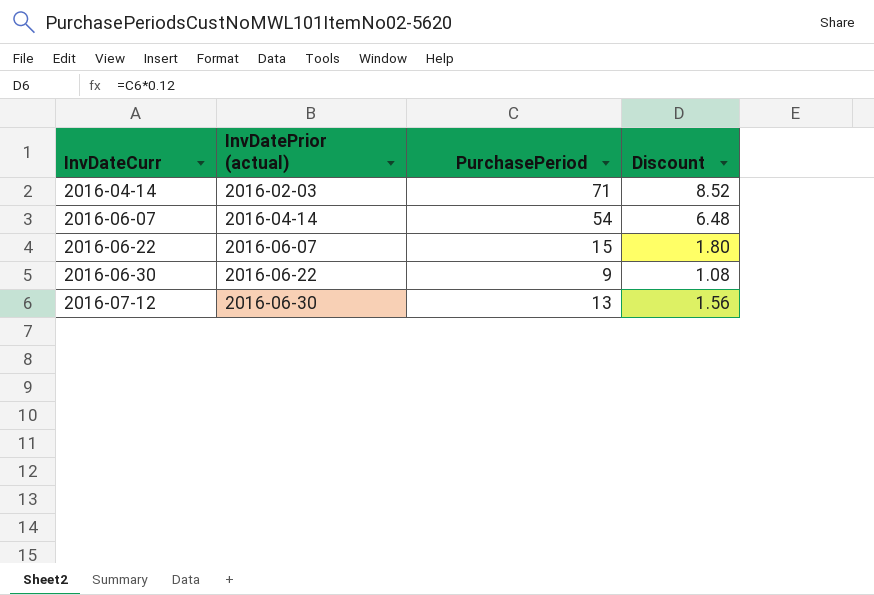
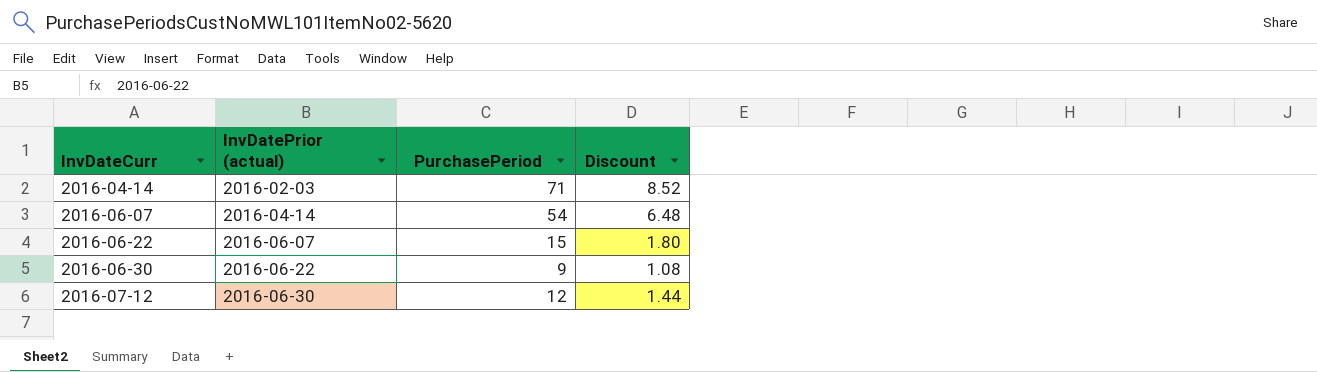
2016-07-12 | PurchasePeriod: 13 -> 12
2016-07-12 | Discount: 1.56 -> 1.44

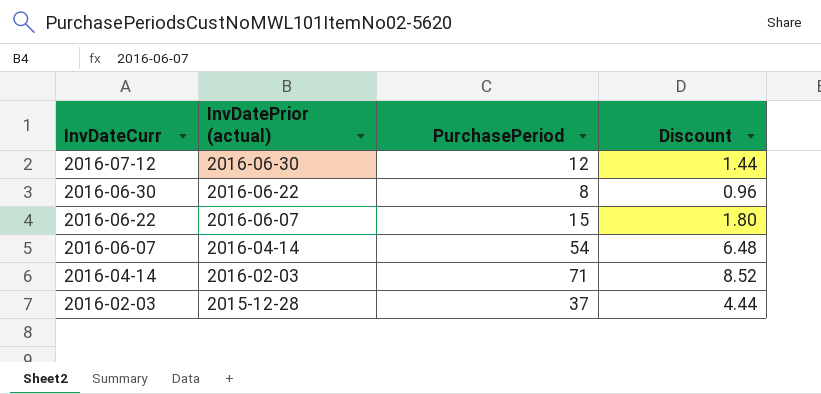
row order: InvDateCurr ascending -> InvDateCurr descending
2016-06-30 | PurchasePeriod: 9 -> 8
2016-06-30 | Discount: 1.08 -> 0.96
row 2016-02-03: none -> 2015-12-28 | 37 | 4.44

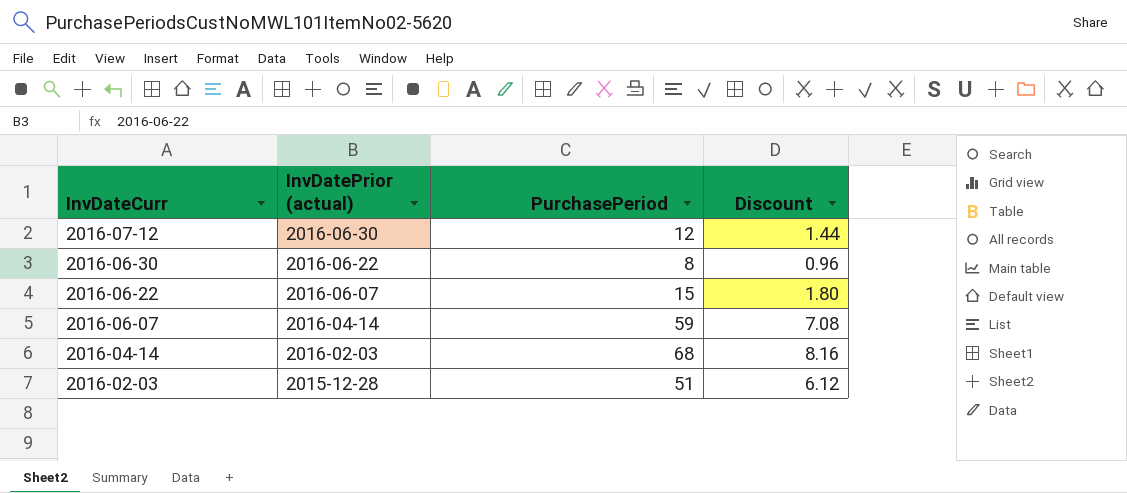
2016-06-07 | PurchasePeriod: 54 -> 59
2016-06-07 | Discount: 6.48 -> 7.08
2016-04-14 | PurchasePeriod: 71 -> 68
2016-04-14 | Discount: 8.52 -> 8.16
2016-02-03 | PurchasePeriod: 37 -> 51
2016-02-03 | Discount: 4.44 -> 6.12

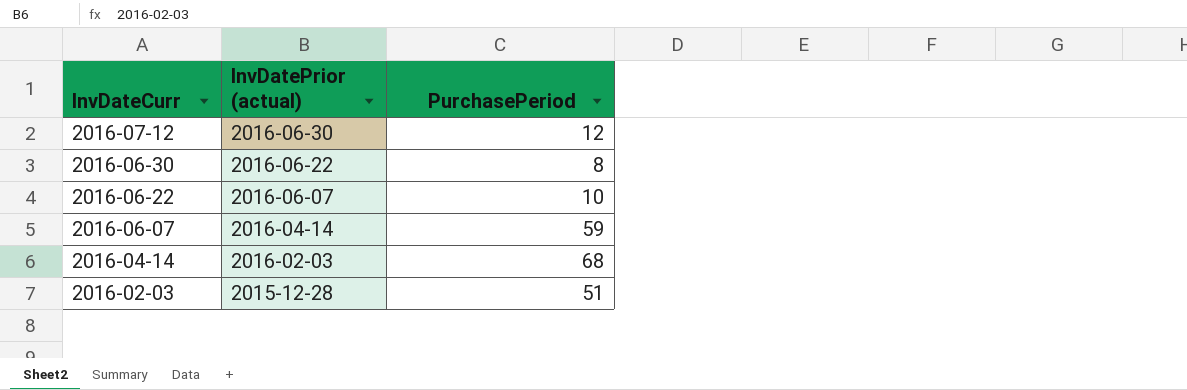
column Discount | formula: [PurchasePeriod] * 0.12 -> none
2016-06-22 | PurchasePeriod: 15 -> 10

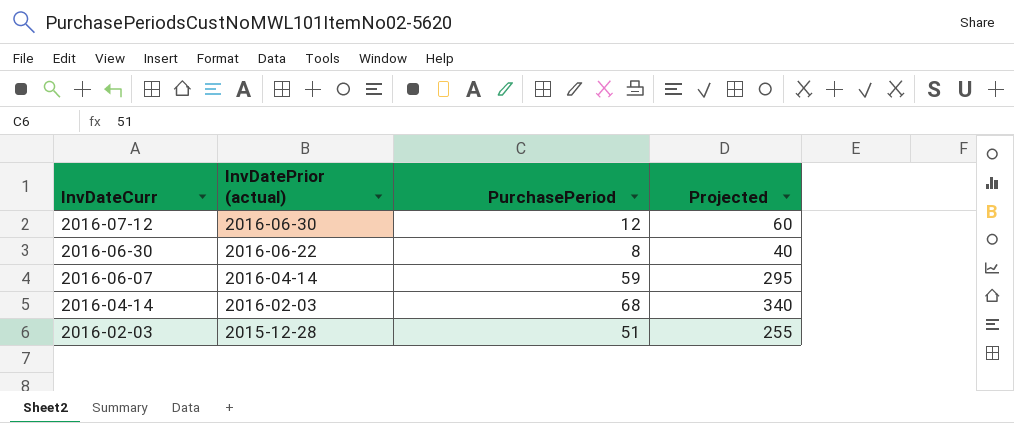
column Projected | formula: none -> [PurchasePeriod] * 5
row 2016-06-22: 2016-06-07 | 10 -> none

